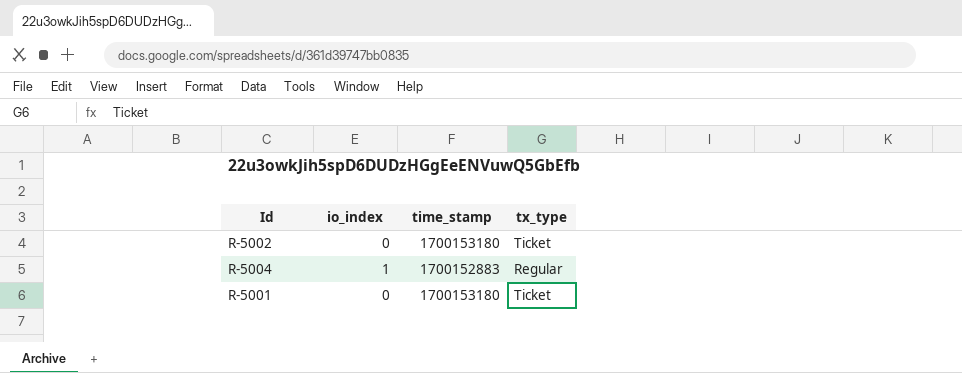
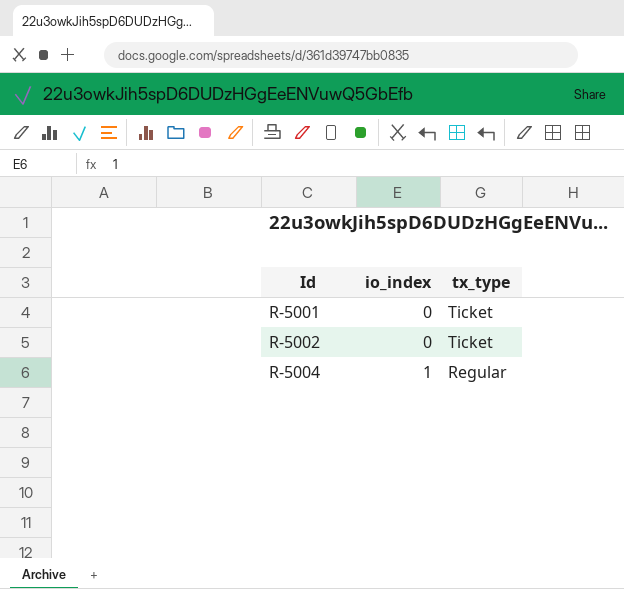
row order: none -> Id ascending
column time_stamp | position: 3 -> none

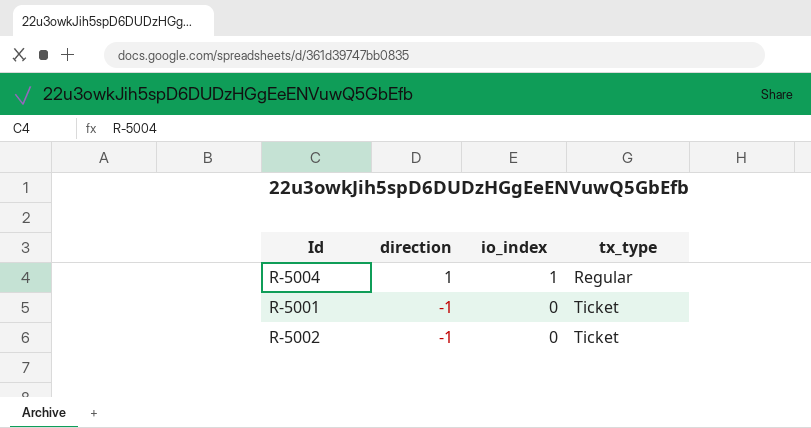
row order: Id ascending -> direction descending
column direction | position: none -> 2

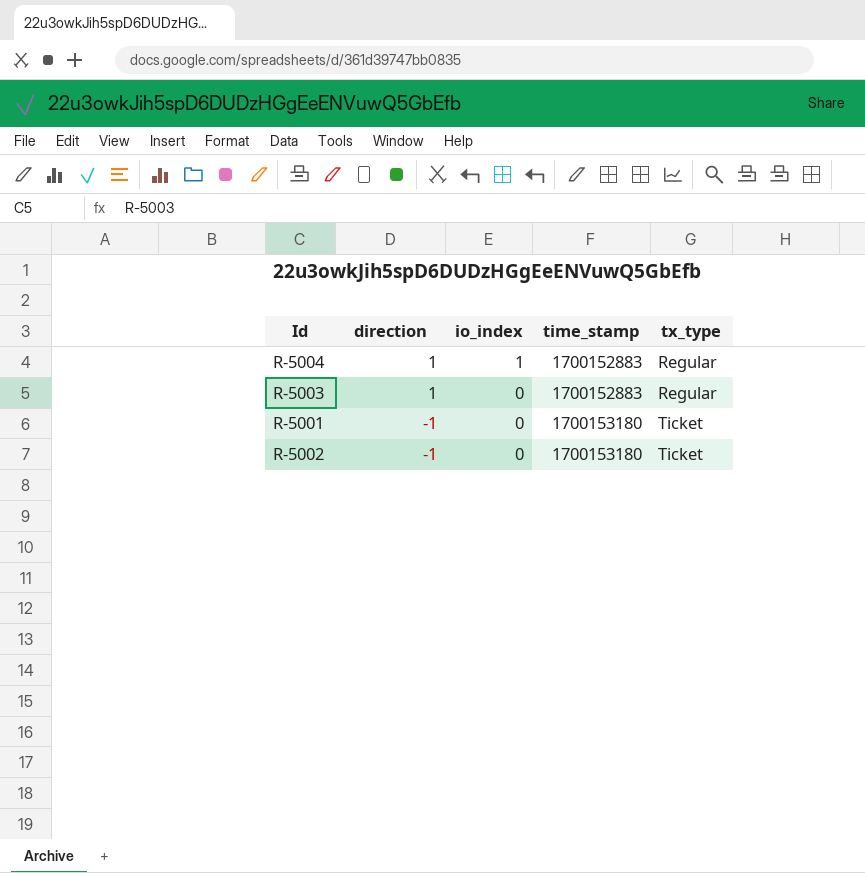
column time_stamp | position: none -> 4
row R-5003: none -> 1 | 0 | 1700152883 | Regular

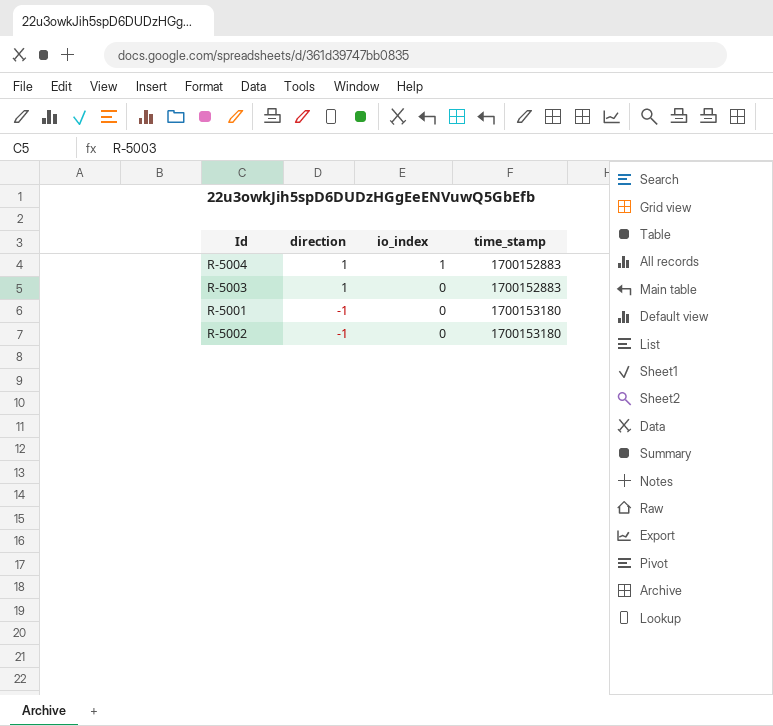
column tx_type | position: 5 -> none

